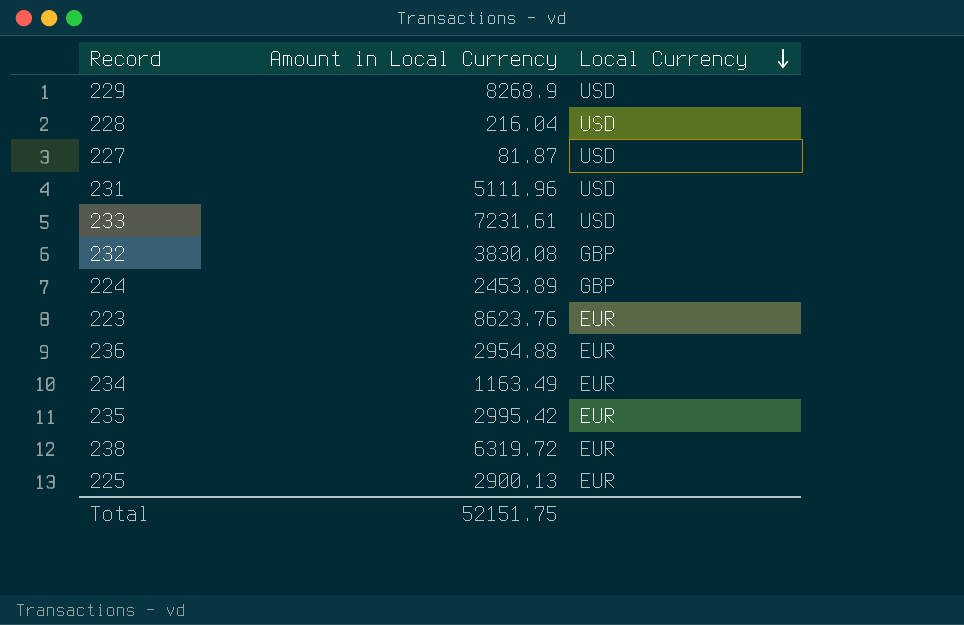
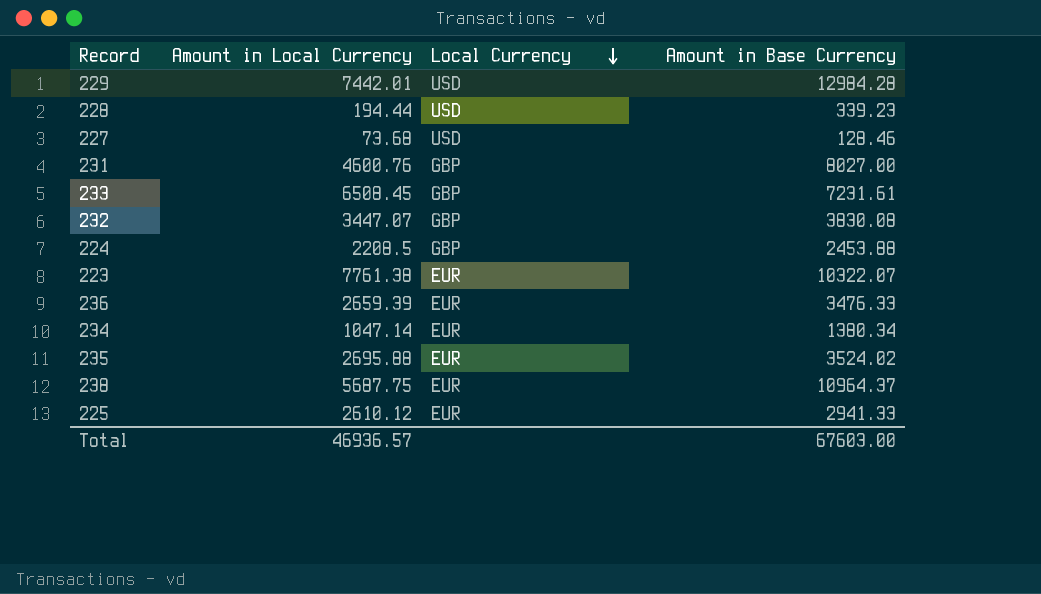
column Amount in Base Currency | position: none -> 4
229 | Amount in Local Currency: 8268.9 -> 7442.01
228 | Amount in Local Currency: 216.04 -> 194.44
227 | Amount in Local Currency: 81.87 -> 73.68
231 | Amount in Local Currency: 5111.96 -> 4600.76
231 | Local Currency: USD -> GBP
233 | Amount in Local Currency: 7231.61 -> 6508.45
233 | Local Currency: USD -> GBP
232 | Amount in Local Currency: 3830.08 -> 3447.07
224 | Amount in Local Currency: 2453.89 -> 2208.5
223 | Amount in Local Currency: 8623.76 -> 7761.38
236 | Amount in Local Currency: 2954.88 -> 2659.39
234 | Amount in Local Currency: 1163.49 -> 1047.14
235 | Amount in Local Currency: 2995.42 -> 2695.88
238 | Amount in Local Currency: 6319.72 -> 5687.75
225 | Amount in Local Currency: 2900.13 -> 2610.12
Total | Amount in Local Currency: 52151.75 -> 46936.57

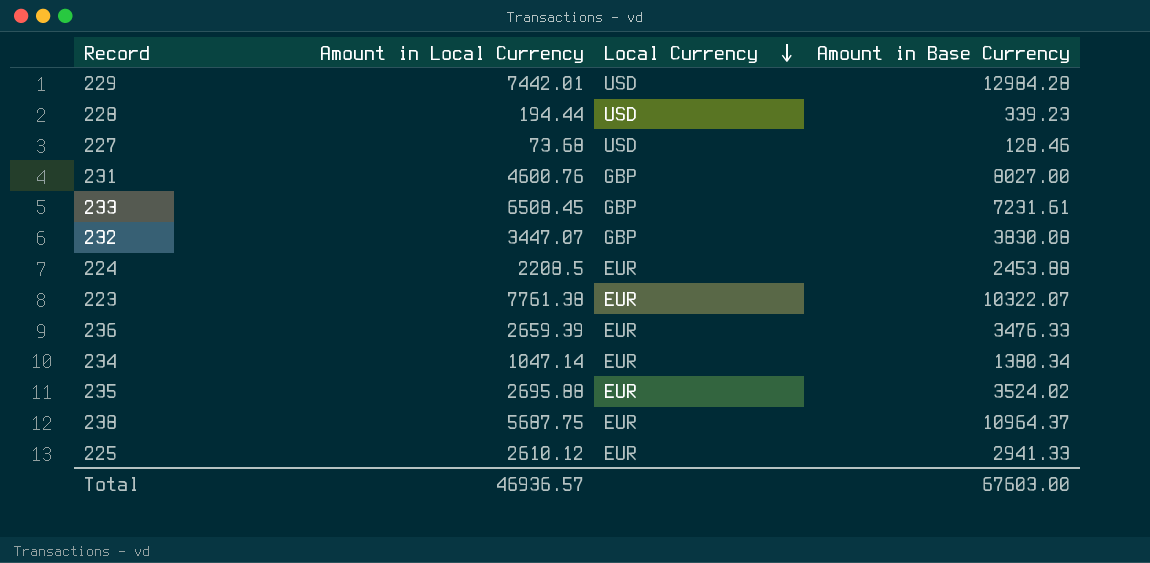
224 | Local Currency: GBP -> EUR

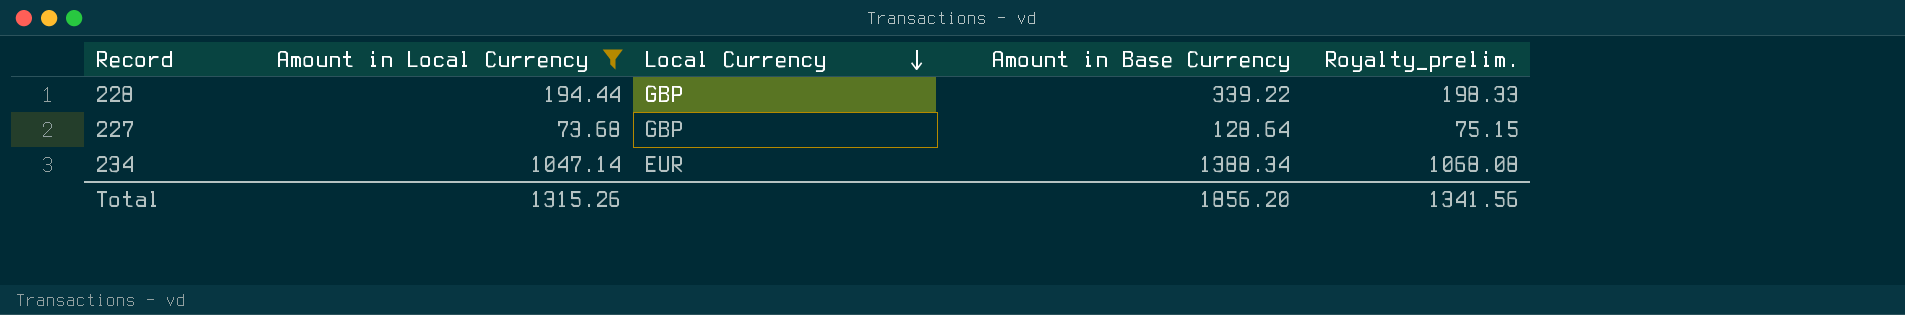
filter: none -> Amount in Local Currency <= 1047.14
column Royalty_prelim. | formula: none -> [Amount in Local Currency] * 1.02
228 | Local Currency: USD -> GBP
228 | Amount in Base Currency: 339.23 -> 339.22
227 | Local Currency: USD -> GBP
227 | Amount in Base Currency: 128.46 -> 128.64
234 | Amount in Base Currency: 1380.34 -> 1388.34
Total | Amount in Local Currency: 46936.57 -> 1315.26
Total | Amount in Base Currency: 67603.00 -> 1856.20

